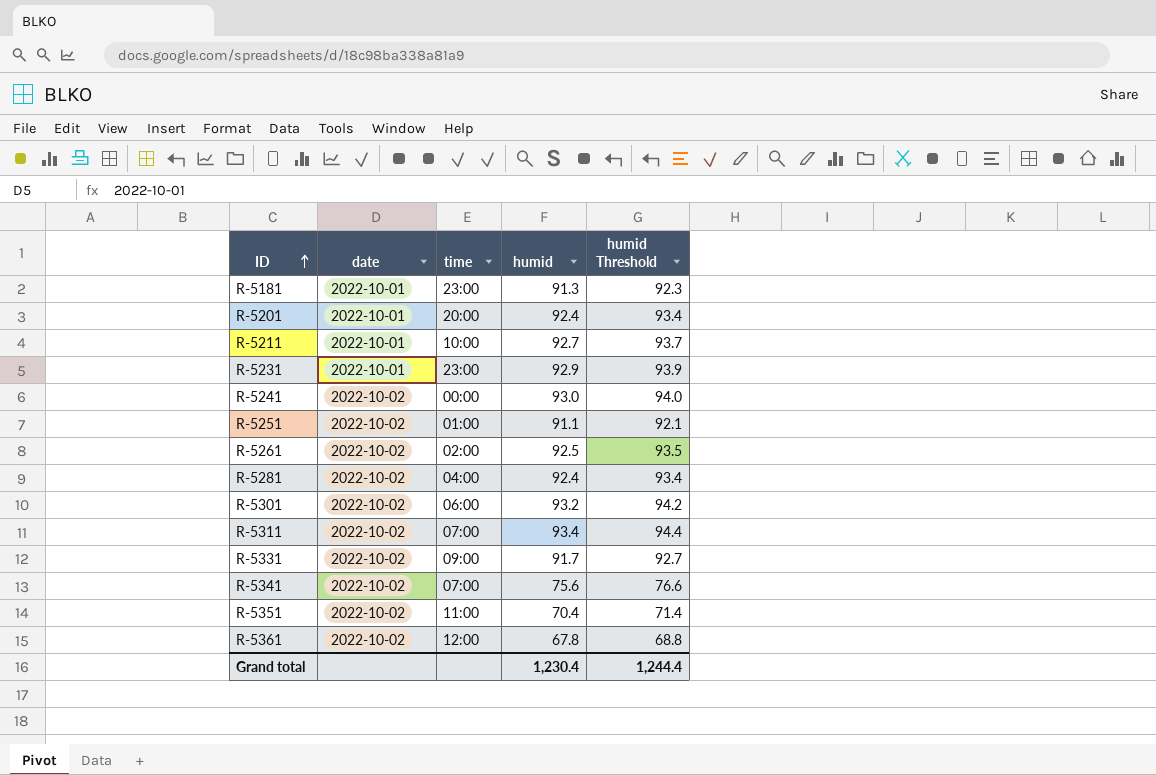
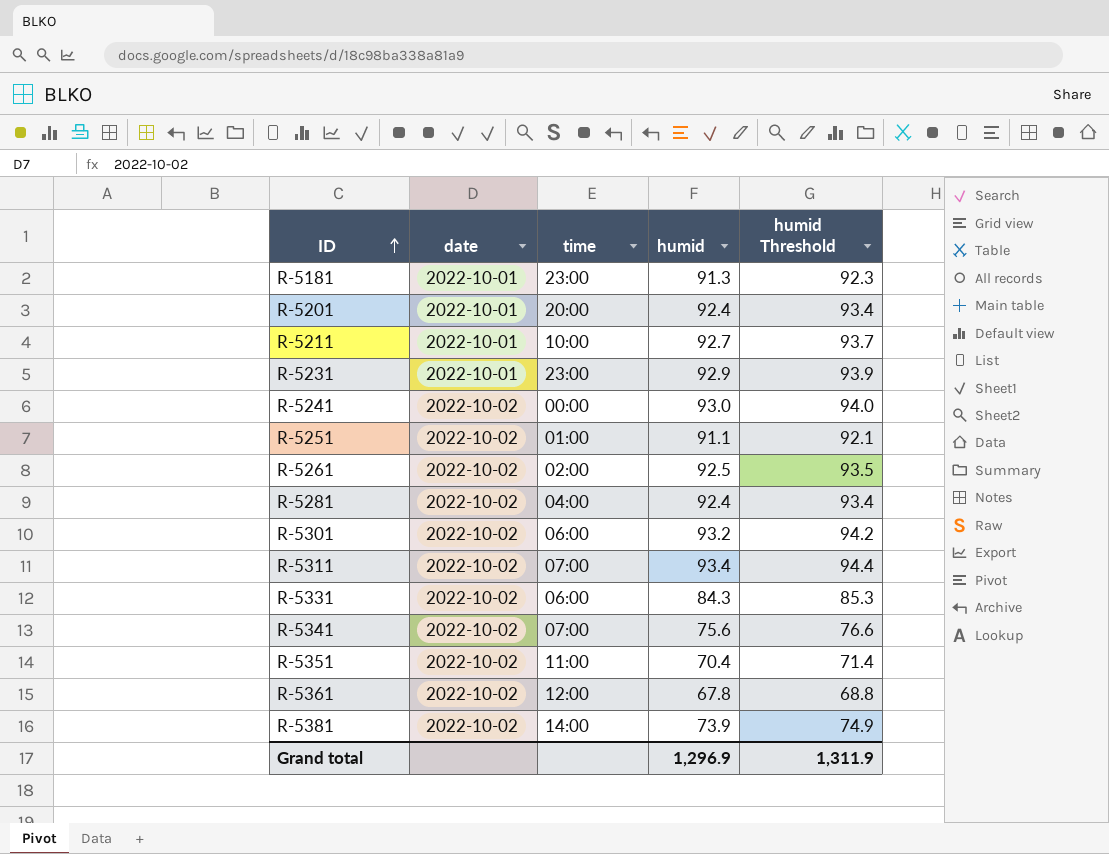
R-5331 | time: 09:00 -> 06:00
R-5331 | humid: 91.7 -> 84.3
R-5331 | humid Threshold: 92.7 -> 85.3
row R-5381: none -> 2022-10-02 | 14:00 | 73.9 | 74.9
Grand total | humid: 1,230.4 -> 1,296.9
Grand total | humid Threshold: 1,244.4 -> 1,311.9

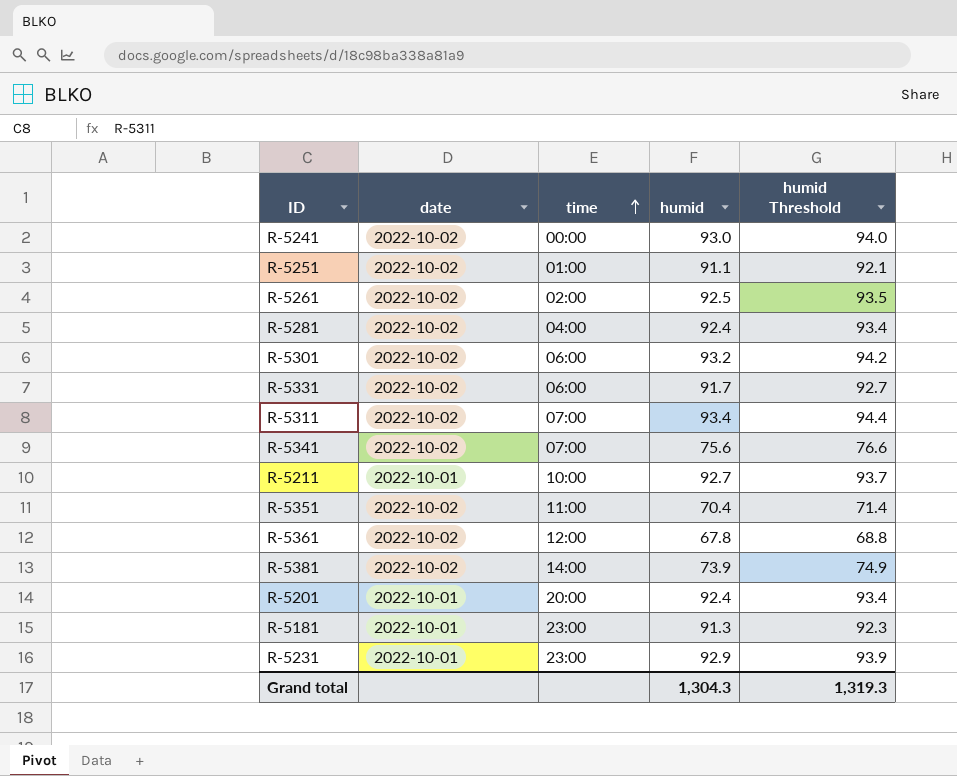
row order: ID ascending -> time ascending
R-5331 | humid: 84.3 -> 91.7
R-5331 | humid Threshold: 85.3 -> 92.7
Grand total | humid: 1,296.9 -> 1,304.3
Grand total | humid Threshold: 1,311.9 -> 1,319.3

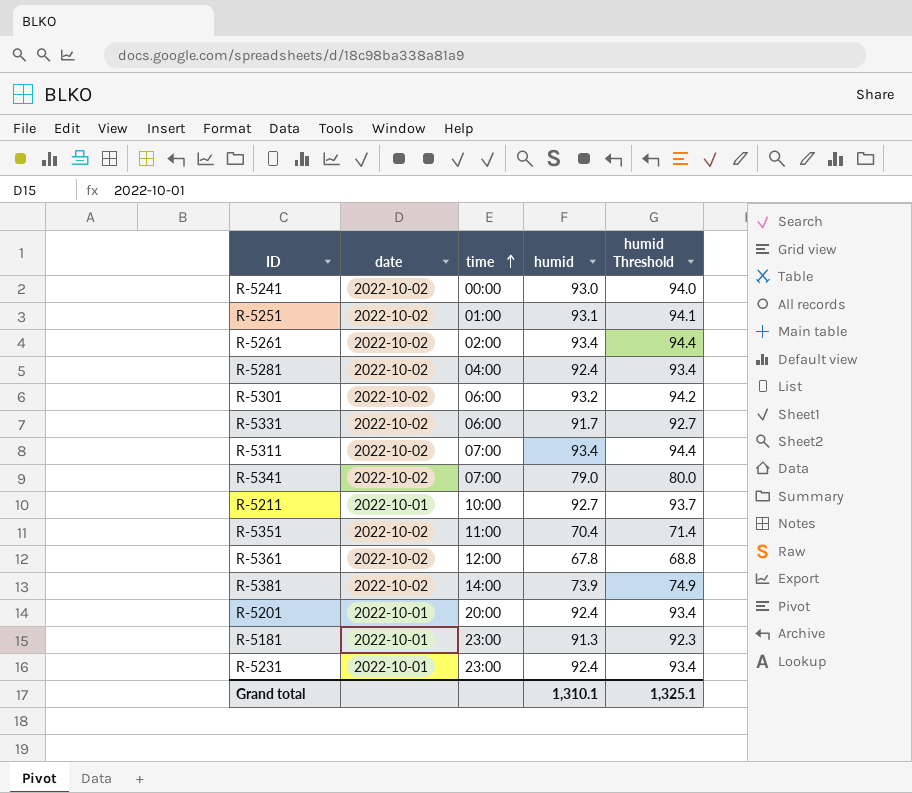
R-5251 | humid: 91.1 -> 93.1
R-5251 | humid Threshold: 92.1 -> 94.1
R-5261 | humid: 92.5 -> 93.4
R-5261 | humid Threshold: 93.5 -> 94.4
R-5341 | humid: 75.6 -> 79.0
R-5341 | humid Threshold: 76.6 -> 80.0
R-5231 | humid: 92.9 -> 92.4
R-5231 | humid Threshold: 93.9 -> 93.4
Grand total | humid: 1,304.3 -> 1,310.1
Grand total | humid Threshold: 1,319.3 -> 1,325.1

